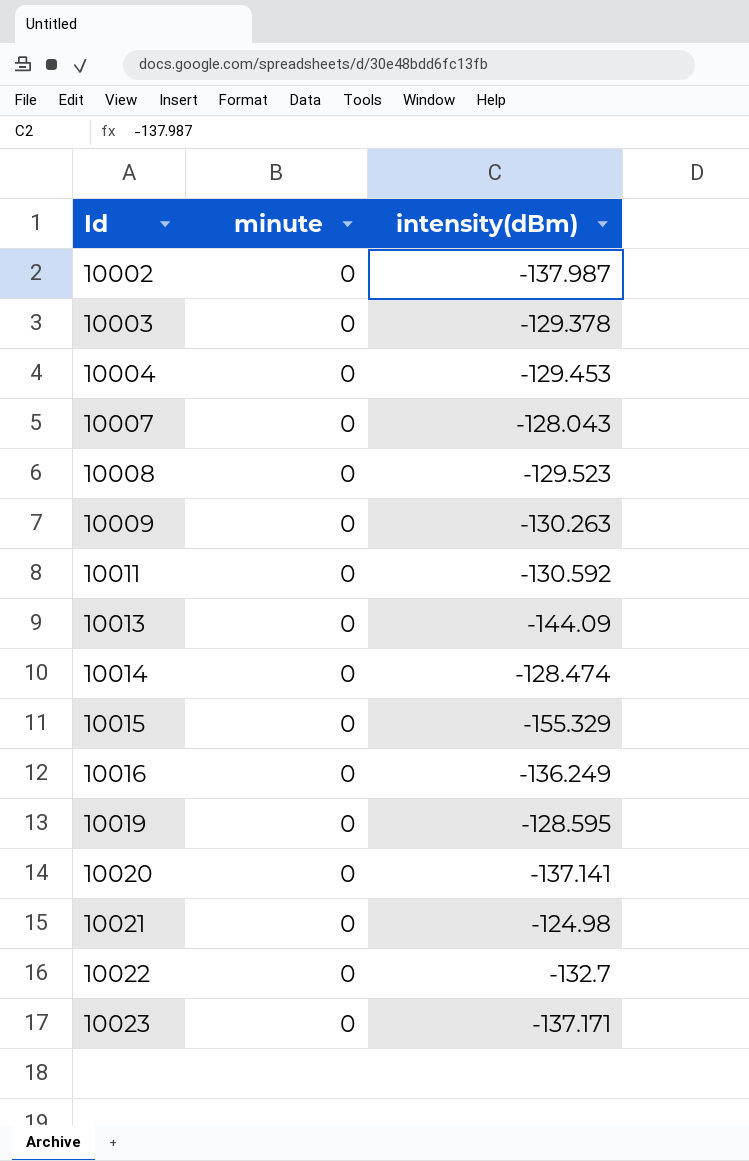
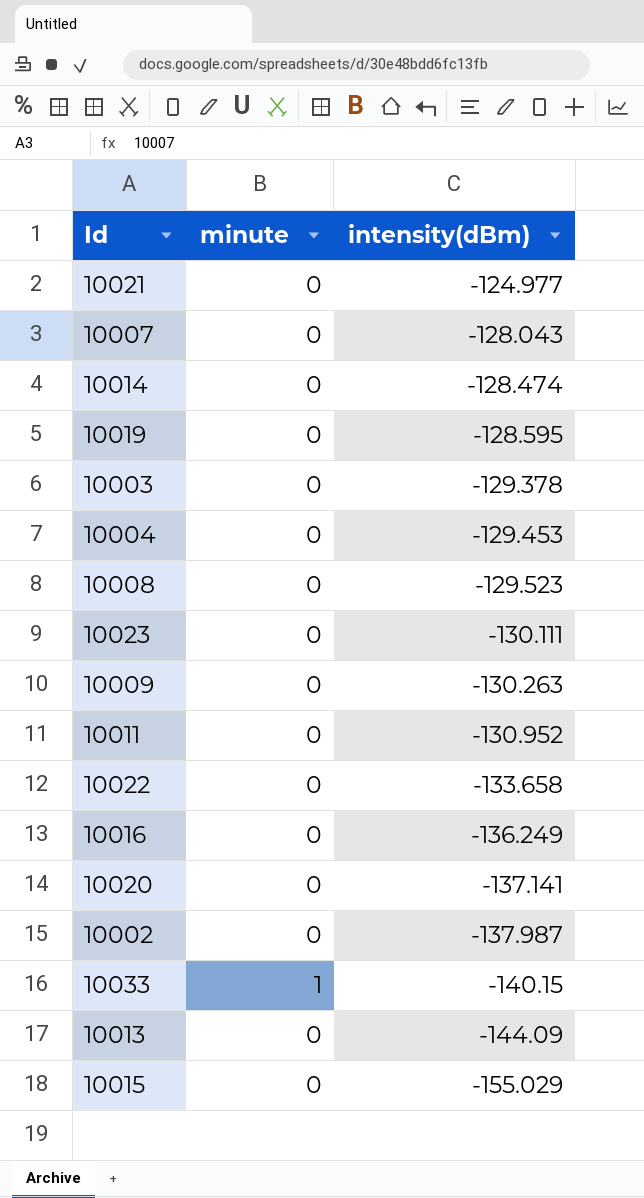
row order: Id ascending -> intensity(dBm) descending
10021 | intensity(dBm): -124.98 -> -124.977
10023 | intensity(dBm): -137.171 -> -130.111
10011 | intensity(dBm): -130.592 -> -130.952
10022 | intensity(dBm): -132.7 -> -133.658
row 10033: none -> 1 | -140.15
10015 | intensity(dBm): -155.329 -> -155.029

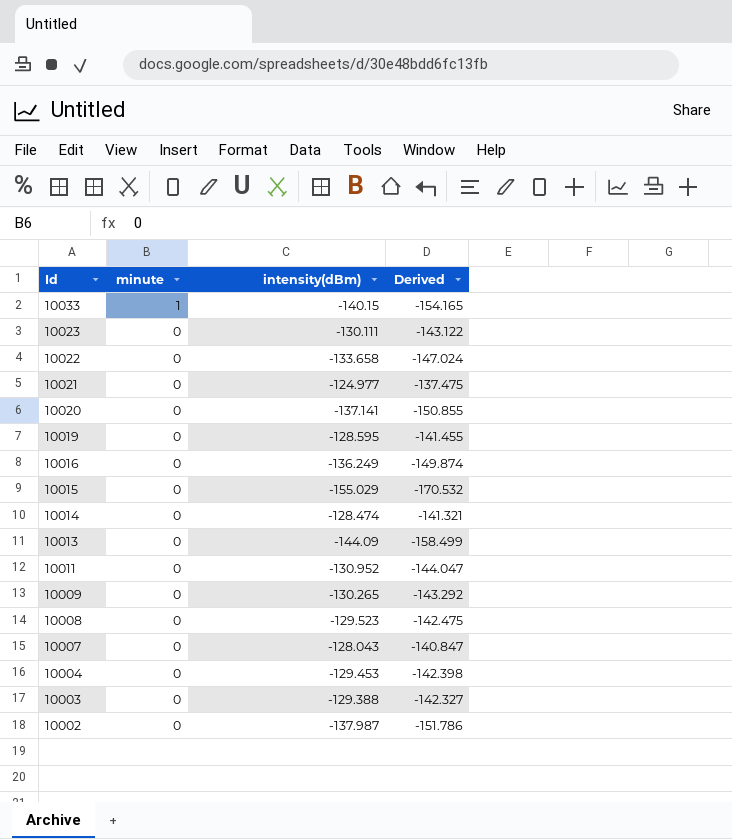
row order: intensity(dBm) descending -> Id descending
column Derived | formula: none -> [intensity(dBm)] * 1.1
10009 | intensity(dBm): -130.263 -> -130.265
10003 | intensity(dBm): -129.378 -> -129.388

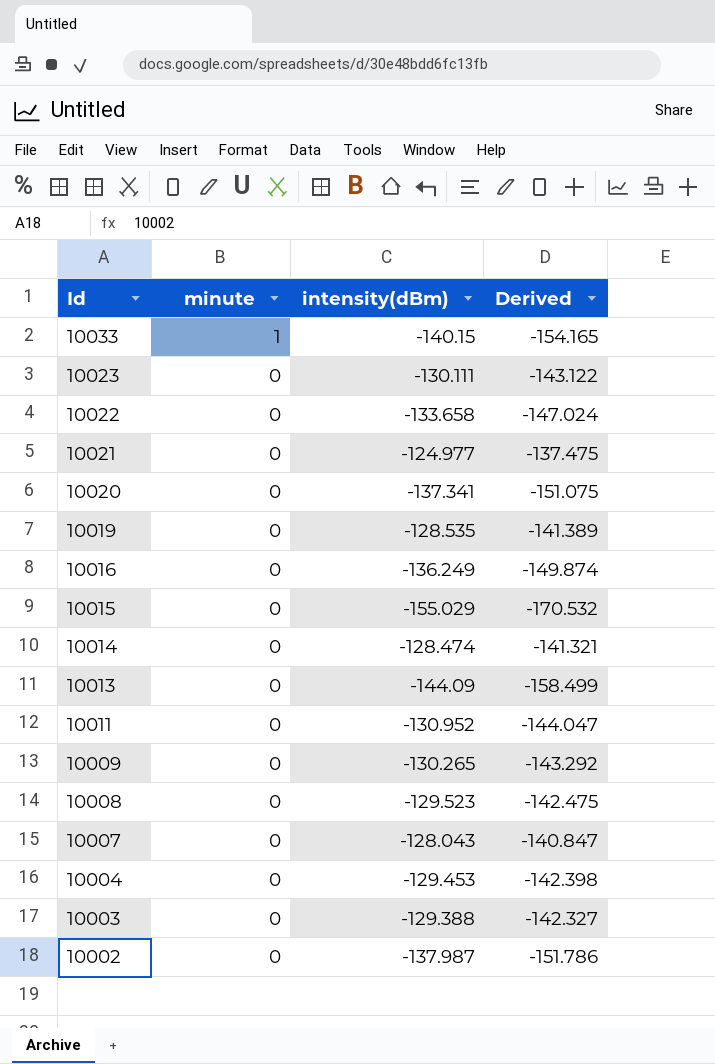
10020 | intensity(dBm): -137.141 -> -137.341
10020 | Derived: -150.855 -> -151.075
10019 | intensity(dBm): -128.595 -> -128.535
10019 | Derived: -141.455 -> -141.389

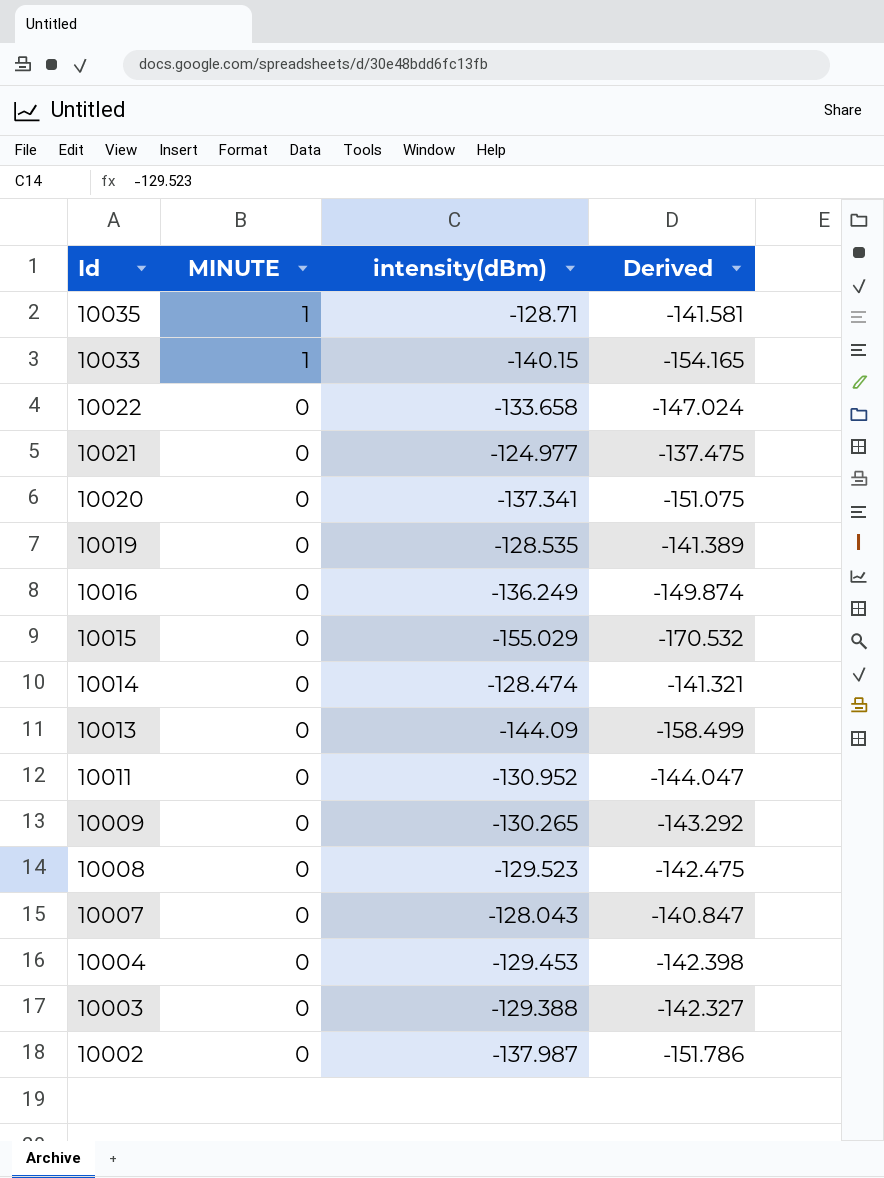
column name: minute -> MINUTE
row 10023: 0 | -130.111 | -143.122 -> none
row 10035: none -> 1 | -128.71 | -141.581

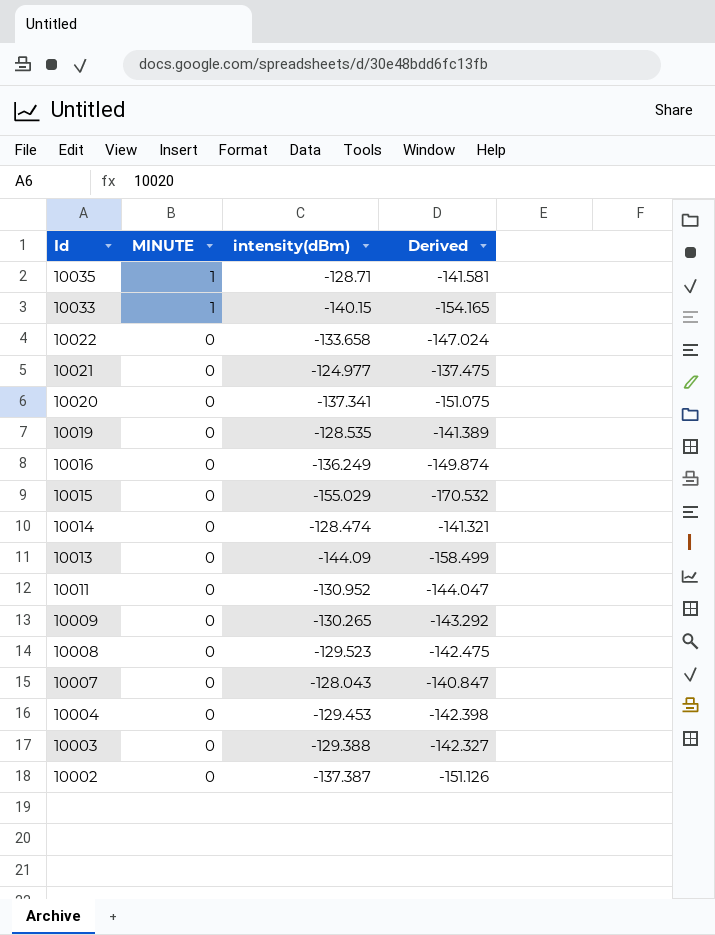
10002 | intensity(dBm): -137.987 -> -137.387
10002 | Derived: -151.786 -> -151.126

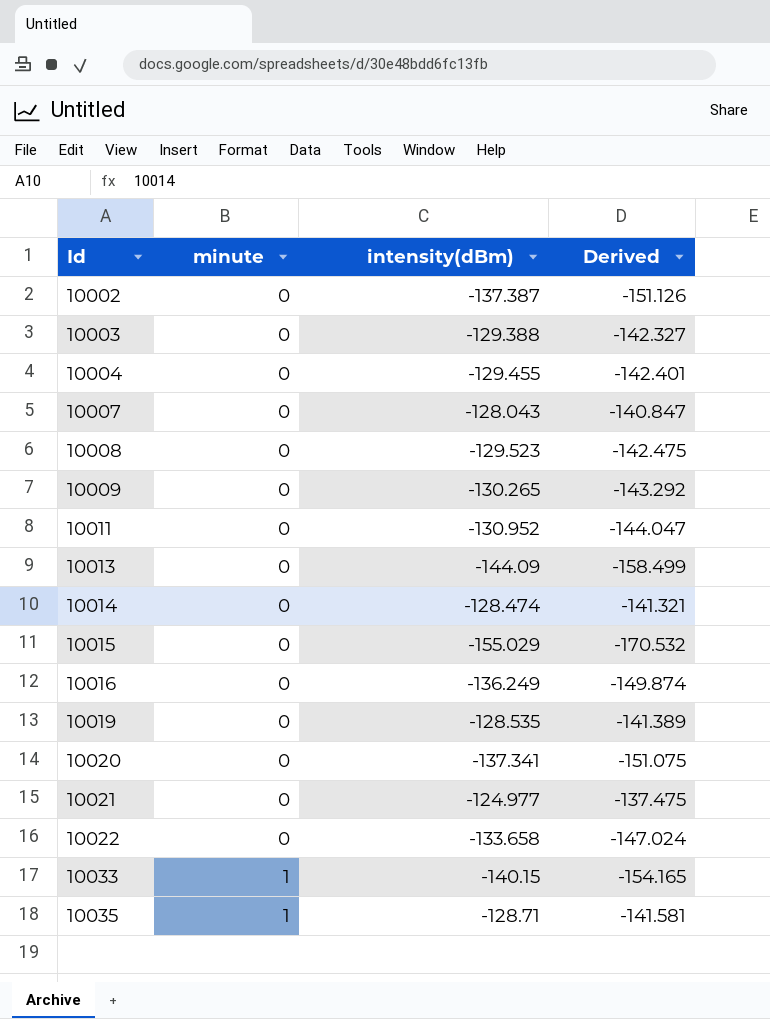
row order: Id descending -> Id ascending
column name: MINUTE -> minute
10004 | intensity(dBm): -129.453 -> -129.455
10004 | Derived: -142.398 -> -142.401

